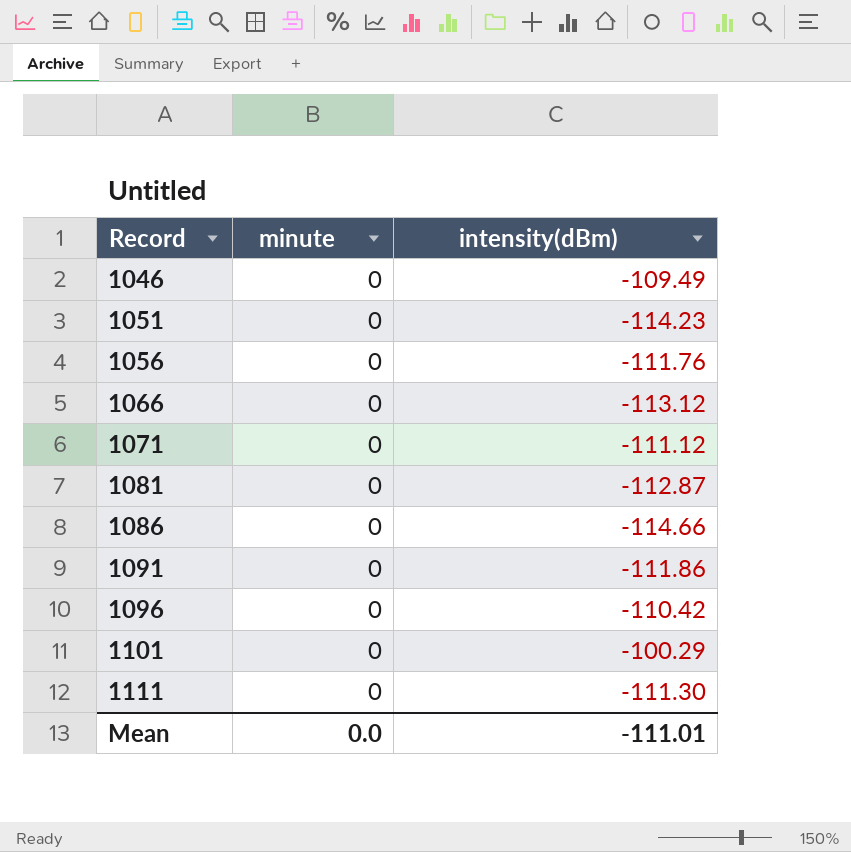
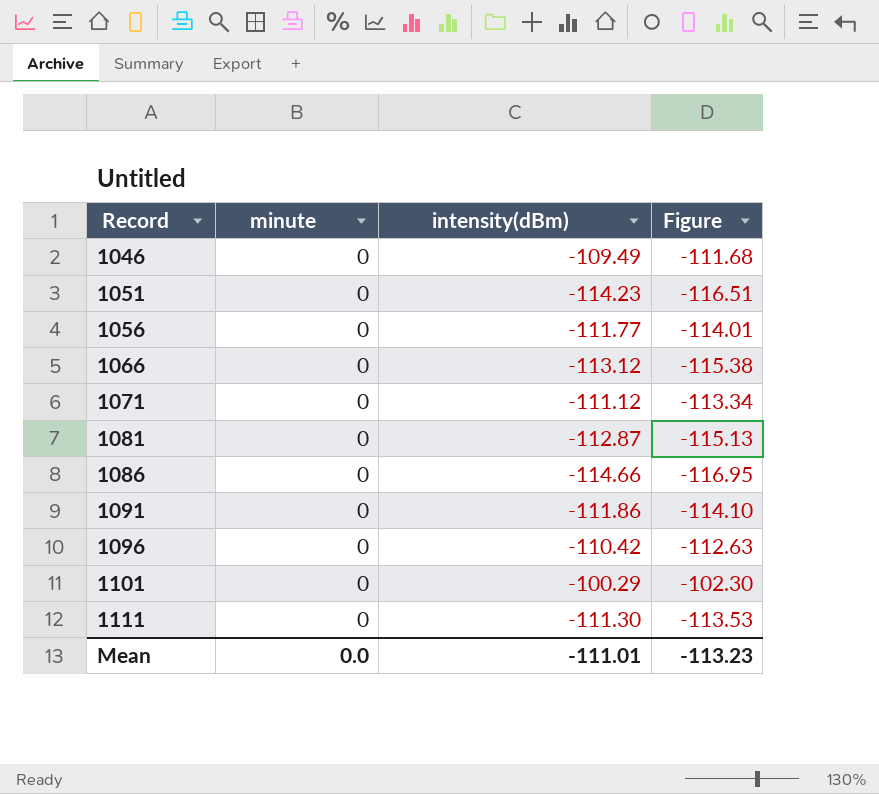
column Figure | formula: none -> [intensity(dBm)] * 1.02
1056 | intensity(dBm): -111.76 -> -111.77

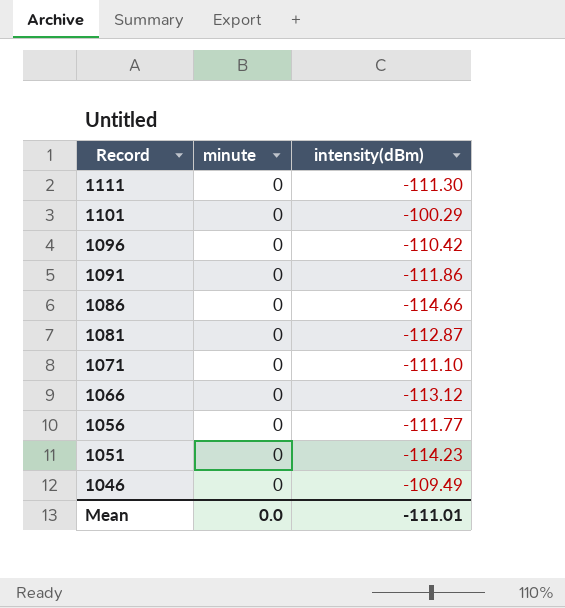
row order: Record ascending -> Record descending
column Figure | formula: [intensity(dBm)] * 1.02 -> none
1071 | intensity(dBm): -111.12 -> -111.10

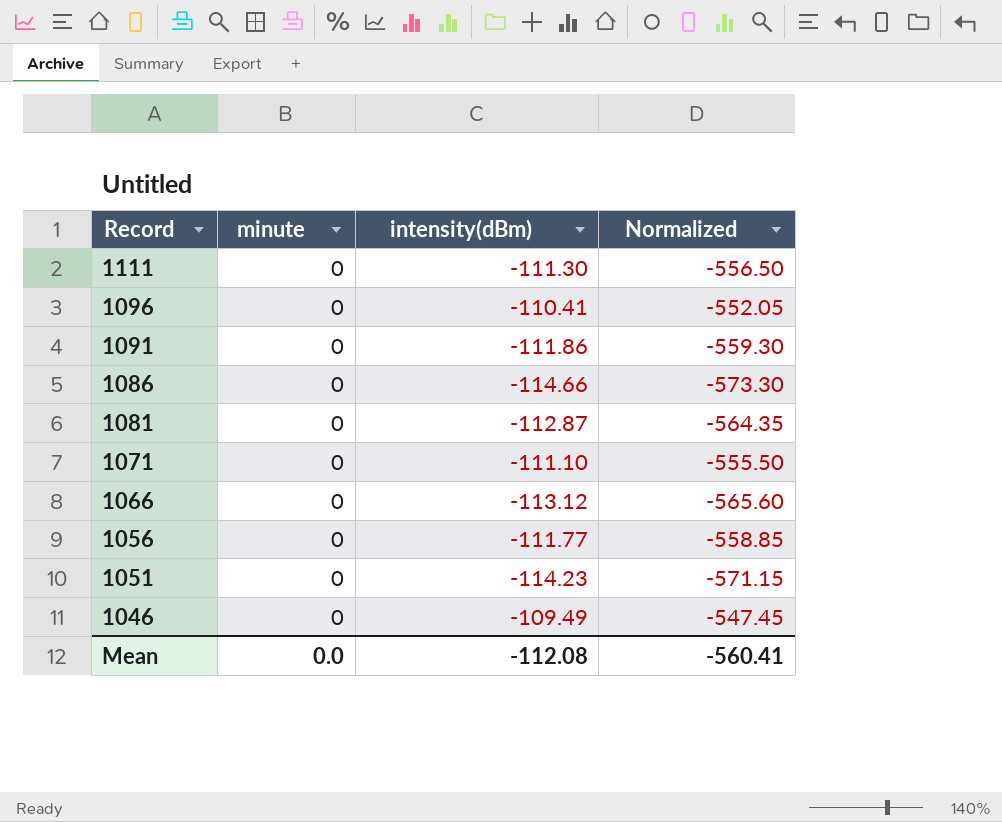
column Normalized | formula: none -> [intensity(dBm)] * 5
row 1101: 0 | -100.29 -> none
1096 | intensity(dBm): -110.42 -> -110.41
Mean | intensity(dBm): -111.01 -> -112.08

